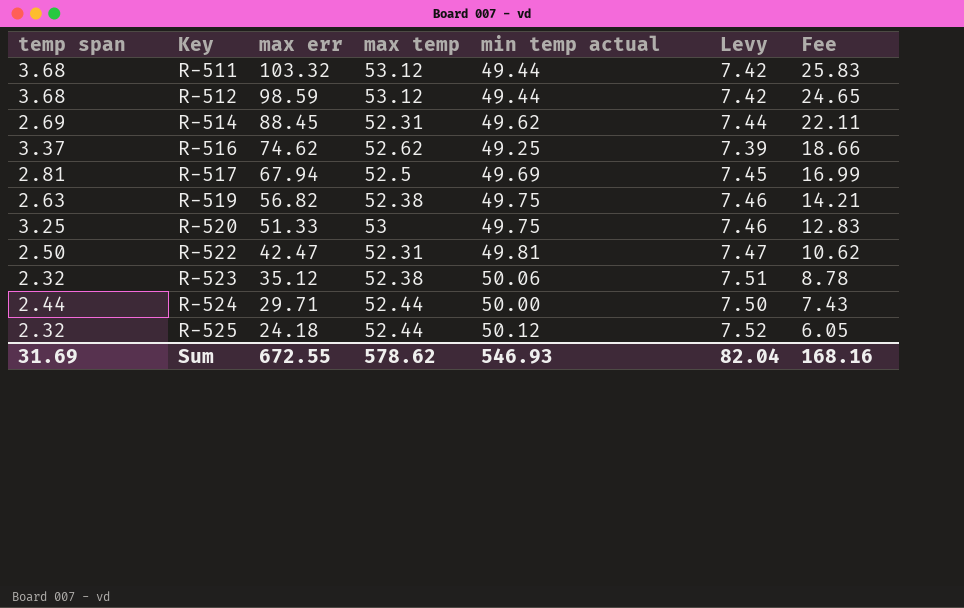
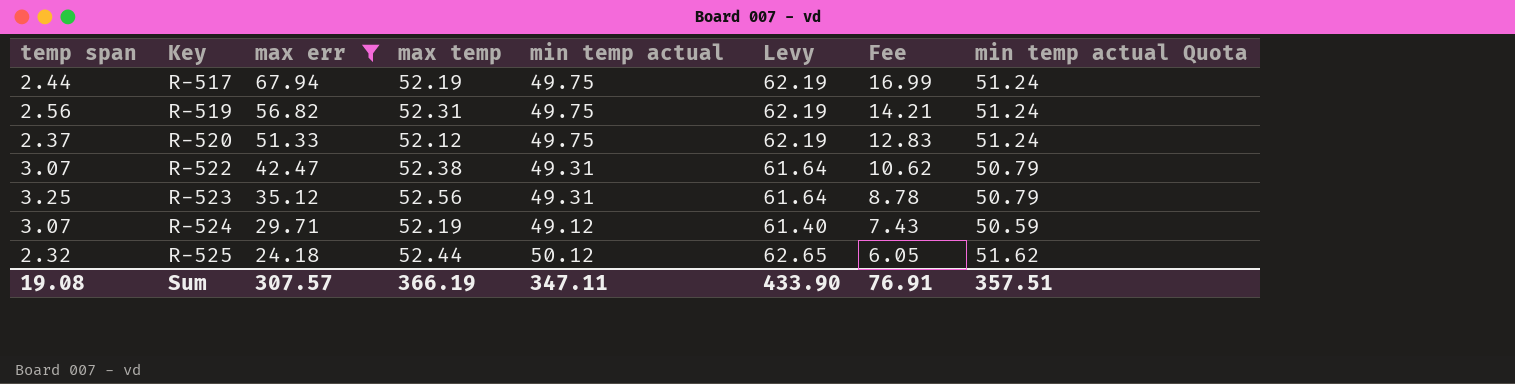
filter: none -> max err <= 67.94
column Levy | formula: [min temp actual] * 0.15 -> [min temp actual] * 1.25
column min temp actual Quota | formula: none -> [min temp actual] * 1.03
R-517 | temp span: 2.81 -> 2.44
R-517 | max temp: 52.5 -> 52.19
R-517 | min temp actual: 49.69 -> 49.75
R-519 | temp span: 2.63 -> 2.56
R-519 | max temp: 52.38 -> 52.31
R-520 | temp span: 3.25 -> 2.37
R-520 | max temp: 53 -> 52.12
R-522 | temp span: 2.50 -> 3.07
R-522 | max temp: 52.31 -> 52.38
R-522 | min temp actual: 49.81 -> 49.31
R-523 | temp span: 2.32 -> 3.25
R-523 | max temp: 52.38 -> 52.56
R-523 | min temp actual: 50.06 -> 49.31
R-524 | temp span: 2.44 -> 3.07
R-524 | max temp: 52.44 -> 52.19
R-524 | min temp actual: 50.00 -> 49.12
Sum | temp span: 31.69 -> 19.08
Sum | max err: 672.55 -> 307.57
Sum | max temp: 578.62 -> 366.19
Sum | min temp actual: 546.93 -> 347.11
Sum | Levy: 82.04 -> 433.90
Sum | Fee: 168.16 -> 76.91

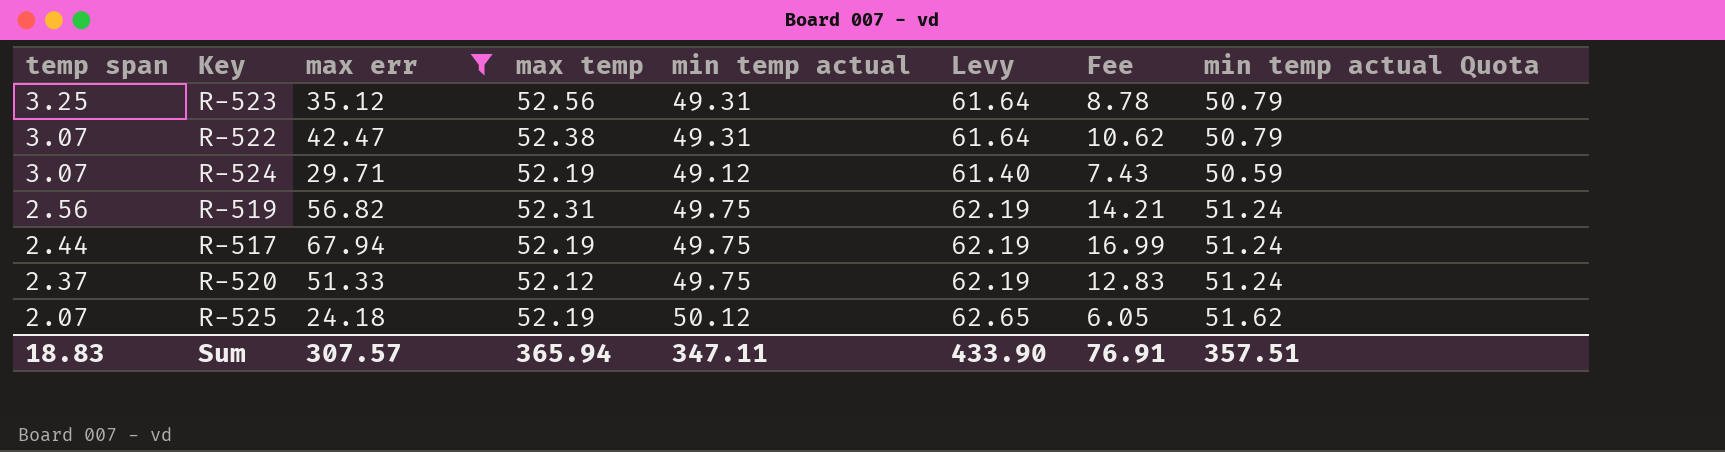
row order: Key ascending -> temp span descending
R-525 | temp span: 2.32 -> 2.07
R-525 | max temp: 52.44 -> 52.19
Sum | temp span: 19.08 -> 18.83
Sum | max temp: 366.19 -> 365.94

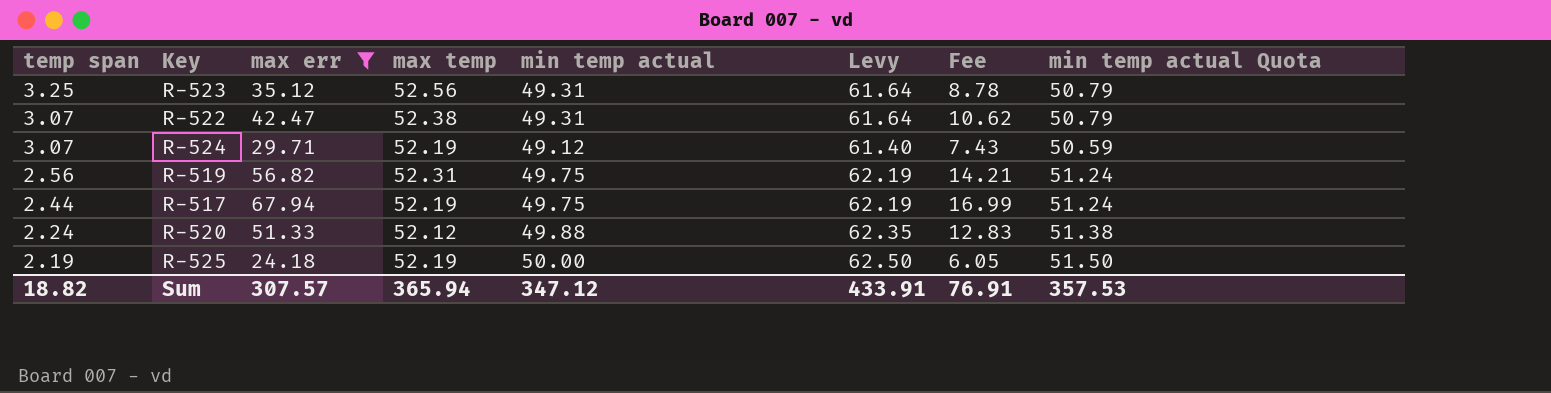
R-520 | temp span: 2.37 -> 2.24
R-520 | min temp actual: 49.75 -> 49.88
R-520 | Levy: 62.19 -> 62.35
R-520 | min temp actual Quota: 51.24 -> 51.38
R-525 | temp span: 2.07 -> 2.19
R-525 | min temp actual: 50.12 -> 50.00
R-525 | Levy: 62.65 -> 62.50
R-525 | min temp actual Quota: 51.62 -> 51.50
Sum | temp span: 18.83 -> 18.82
Sum | min temp actual: 347.11 -> 347.12
Sum | Levy: 433.90 -> 433.91
Sum | min temp actual Quota: 357.51 -> 357.53

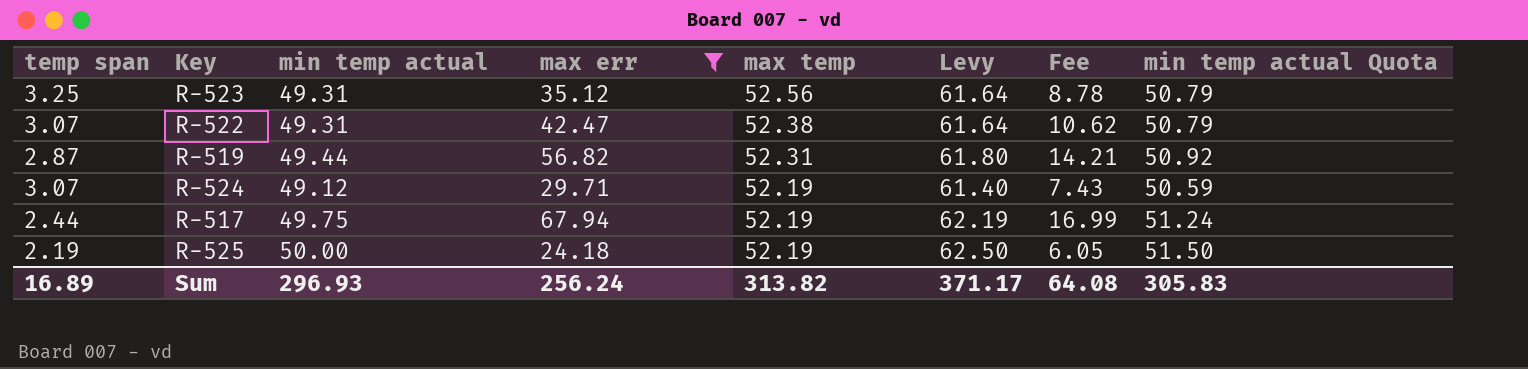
row order: temp span descending -> max temp descending
column min temp actual | position: 5 -> 3
row R-520: 2.24 | 51.33 | 52.12 | 49.88 | 62.35 | 12.83 | 51.38 -> none
R-519 | temp span: 2.56 -> 2.87
R-519 | min temp actual: 49.75 -> 49.44
R-519 | Levy: 62.19 -> 61.80
R-519 | min temp actual Quota: 51.24 -> 50.92
Sum | temp span: 18.82 -> 16.89
Sum | min temp actual: 347.12 -> 296.93
Sum | max err: 307.57 -> 256.24
Sum | max temp: 365.94 -> 313.82
Sum | Levy: 433.91 -> 371.17
Sum | Fee: 76.91 -> 64.08
Sum | min temp actual Quota: 357.53 -> 305.83

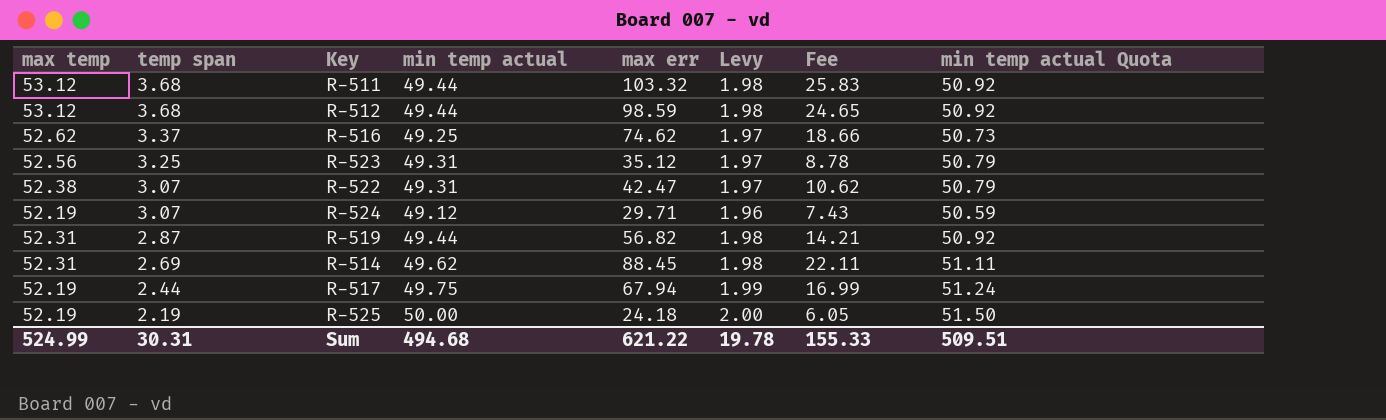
filter: max err <= 67.94 -> none
row order: max temp descending -> temp span descending
column max temp | position: 5 -> 1
column Levy | formula: [min temp actual] * 1.25 -> [min temp actual] * 0.04
Sum | max temp: 313.82 -> 524.99
Sum | temp span: 16.89 -> 30.31
Sum | min temp actual: 296.93 -> 494.68
Sum | max err: 256.24 -> 621.22
Sum | Levy: 371.17 -> 19.78
Sum | Fee: 64.08 -> 155.33
Sum | min temp actual Quota: 305.83 -> 509.51

